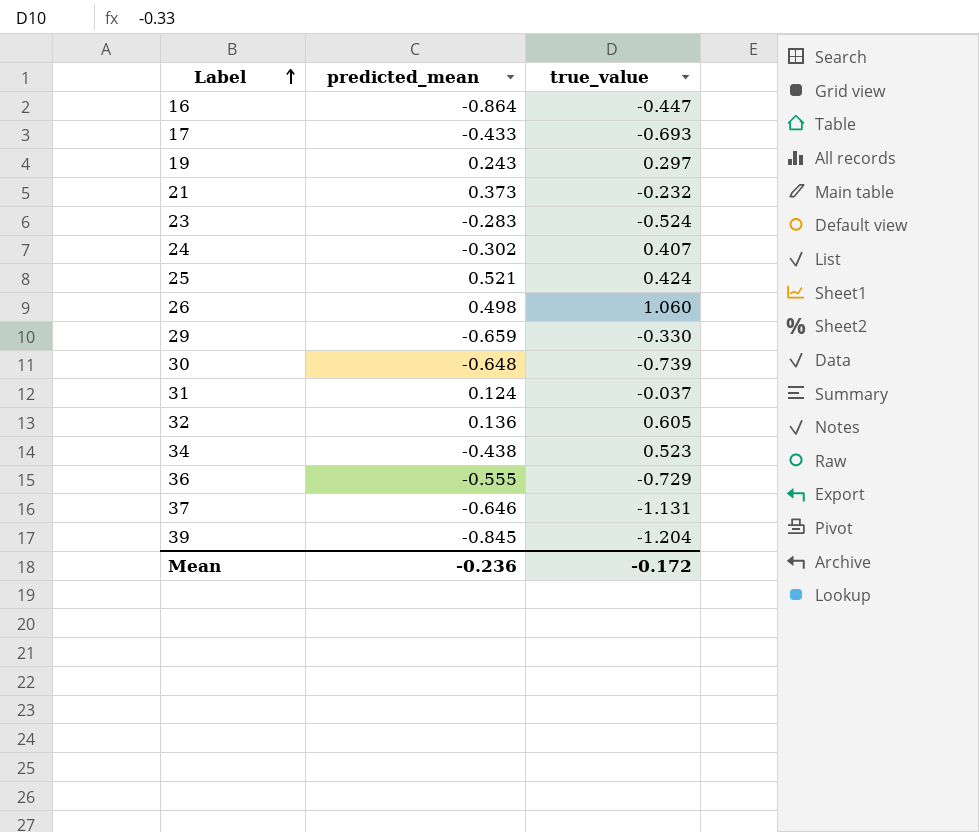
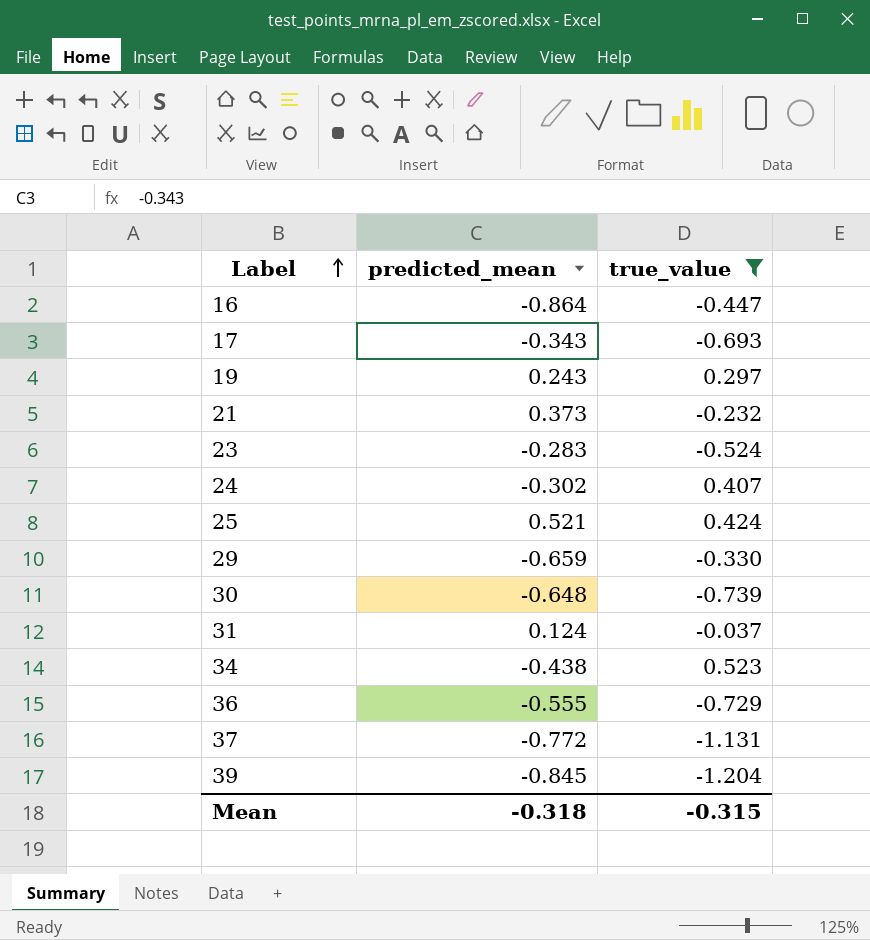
filter: none -> true_value <= 0.523
17 | predicted_mean: -0.433 -> -0.343
37 | predicted_mean: -0.646 -> -0.772
Mean | predicted_mean: -0.236 -> -0.318
Mean | true_value: -0.172 -> -0.315

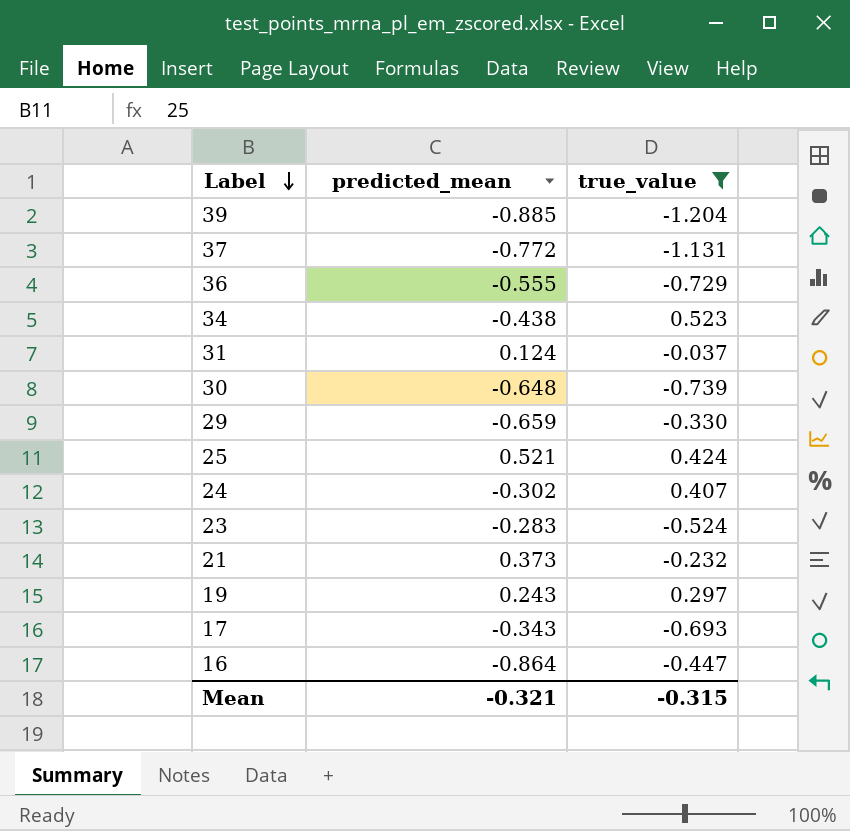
row order: Label ascending -> Label descending
39 | predicted_mean: -0.845 -> -0.885
Mean | predicted_mean: -0.318 -> -0.321

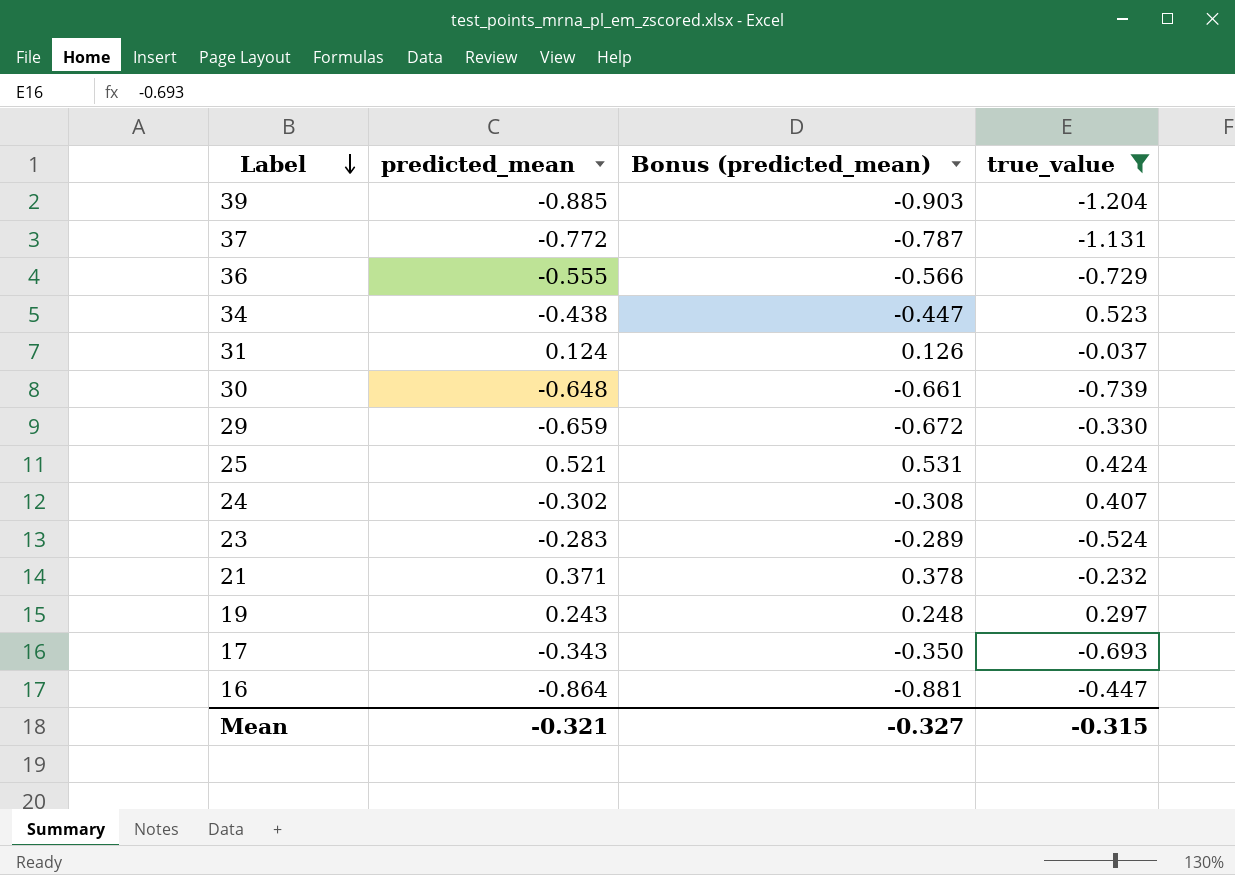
column Bonus (predicted_mean) | formula: none -> [predicted_mean] * 1.02
21 | predicted_mean: 0.373 -> 0.371

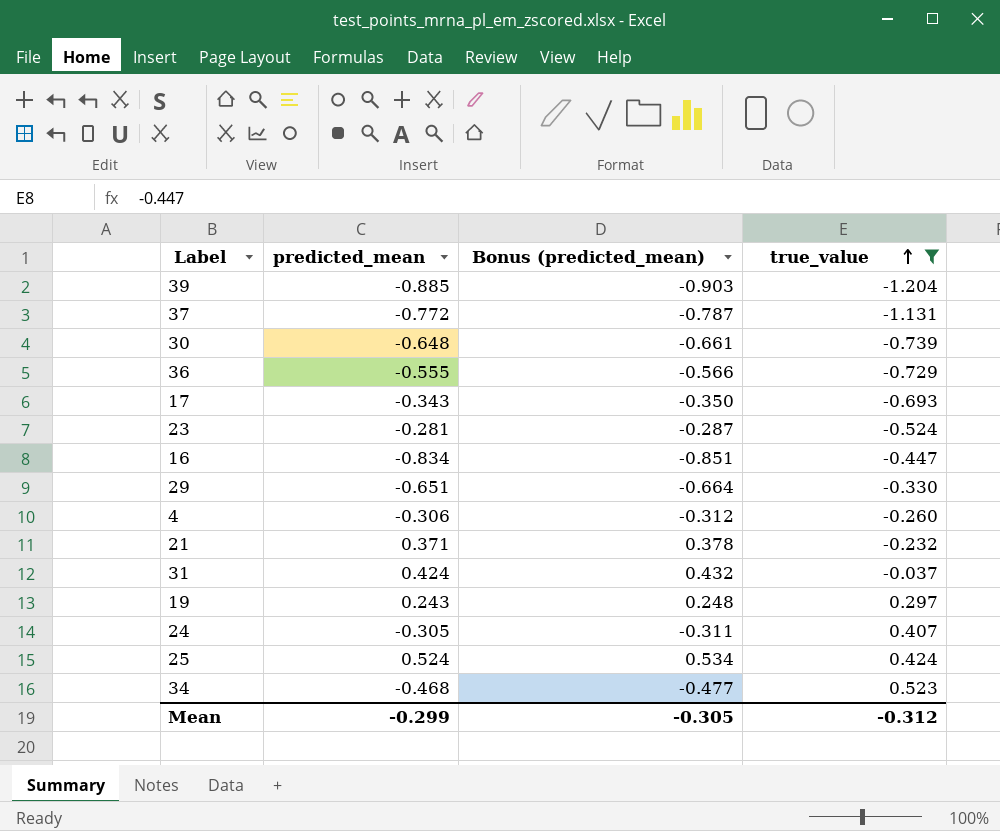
row order: Label descending -> true_value ascending
23 | predicted_mean: -0.283 -> -0.281
23 | Bonus (predicted_mean): -0.289 -> -0.287
16 | predicted_mean: -0.864 -> -0.834
16 | Bonus (predicted_mean): -0.881 -> -0.851
29 | predicted_mean: -0.659 -> -0.651
29 | Bonus (predicted_mean): -0.672 -> -0.664
row 4: none -> -0.306 | -0.312 | -0.260
31 | predicted_mean: 0.124 -> 0.424
31 | Bonus (predicted_mean): 0.126 -> 0.432
24 | predicted_mean: -0.302 -> -0.305
24 | Bonus (predicted_mean): -0.308 -> -0.311
25 | predicted_mean: 0.521 -> 0.524
25 | Bonus (predicted_mean): 0.531 -> 0.534
34 | predicted_mean: -0.438 -> -0.468
34 | Bonus (predicted_mean): -0.447 -> -0.477
Mean | predicted_mean: -0.321 -> -0.299
Mean | Bonus (predicted_mean): -0.327 -> -0.305
Mean | true_value: -0.315 -> -0.312

